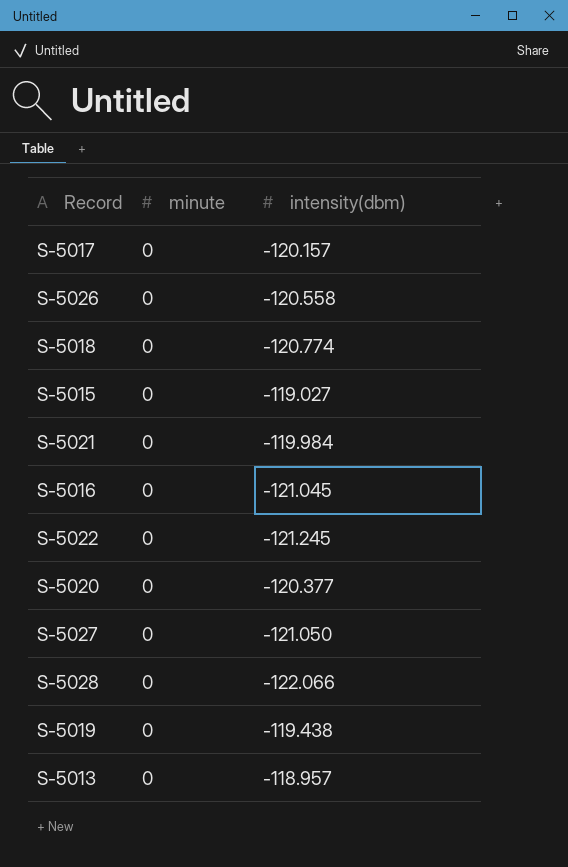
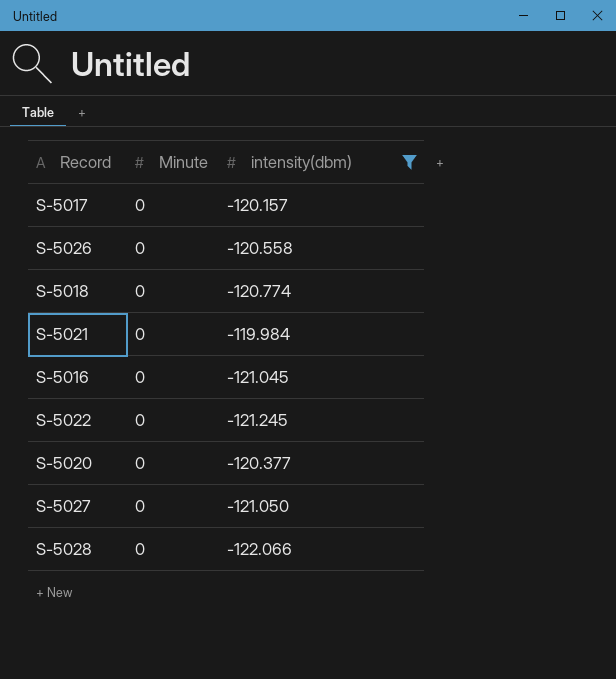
filter: none -> intensity(dbm) <= -119.984
column name: minute -> Minute

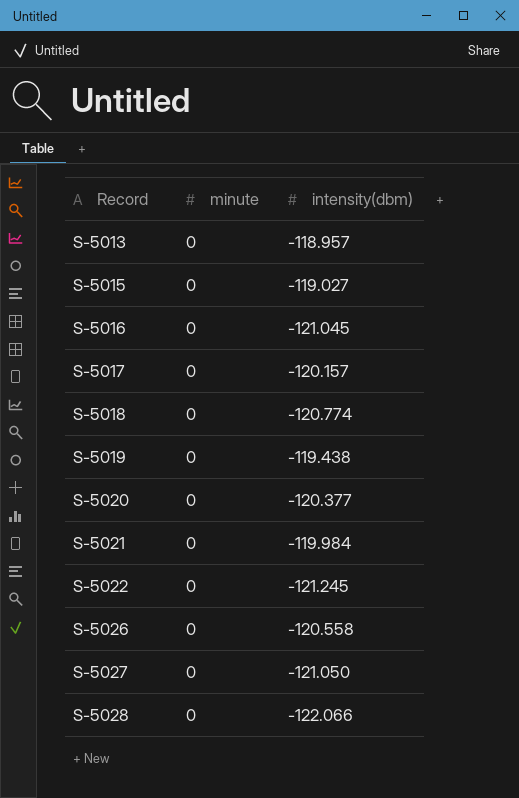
filter: intensity(dbm) <= -119.984 -> none
row order: none -> Record ascending
column name: Minute -> minute

